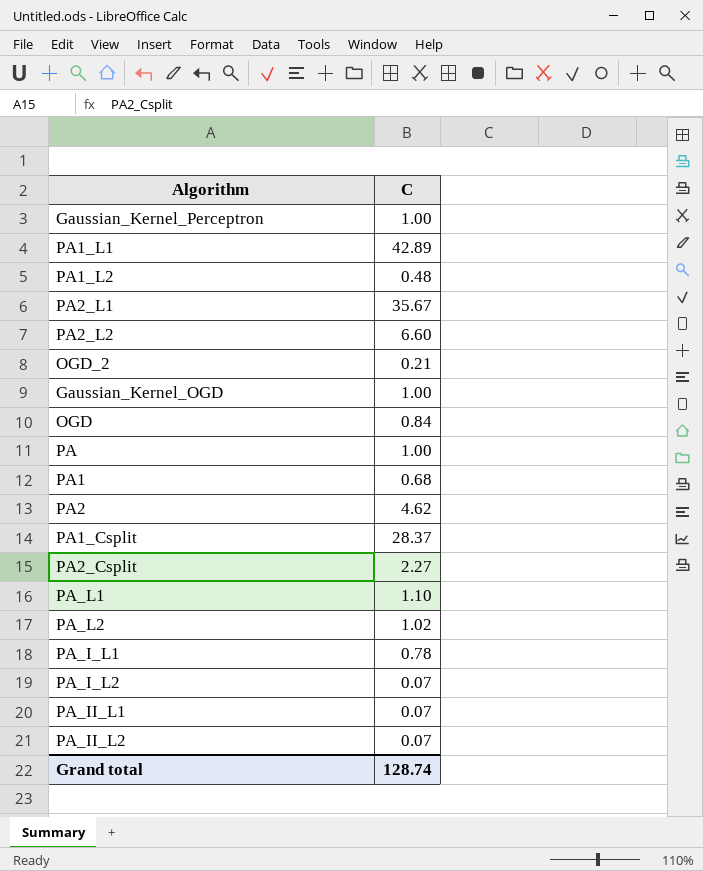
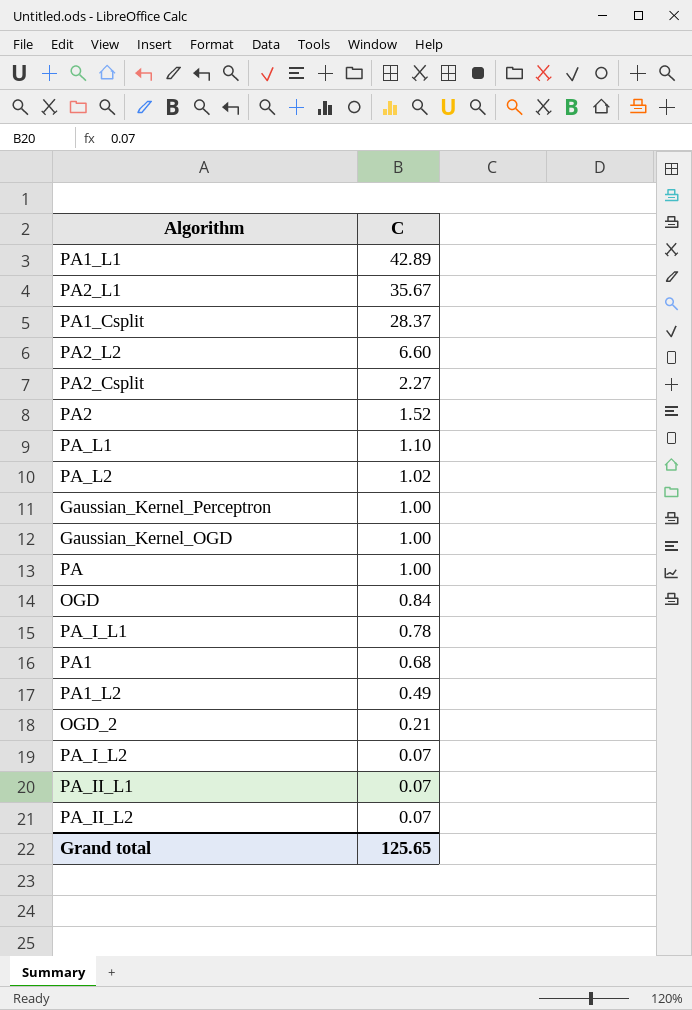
row order: none -> C descending
PA2 | C: 4.62 -> 1.52
PA1_L2 | C: 0.48 -> 0.49
Grand total | C: 128.74 -> 125.65

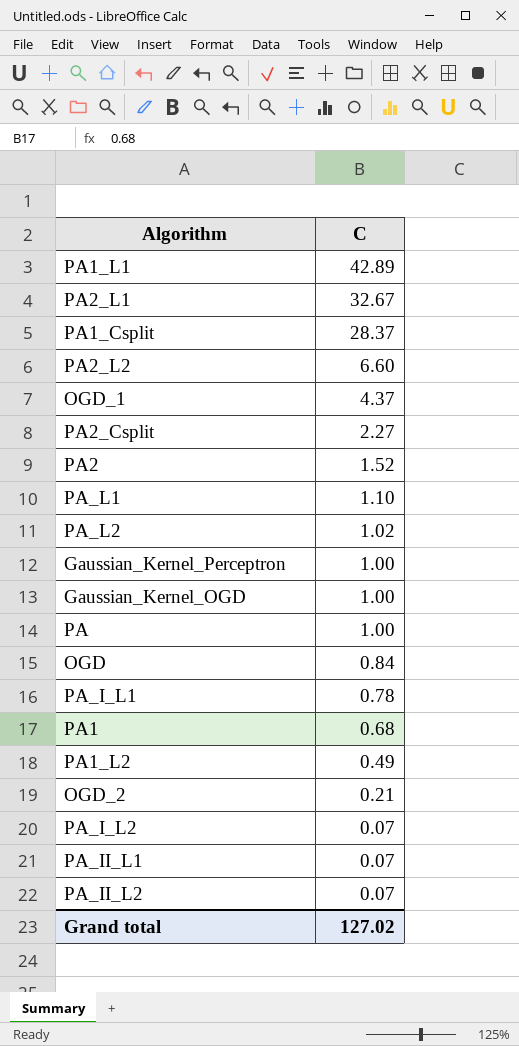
PA2_L1 | C: 35.67 -> 32.67
row OGD_1: none -> 4.37
Grand total | C: 125.65 -> 127.02

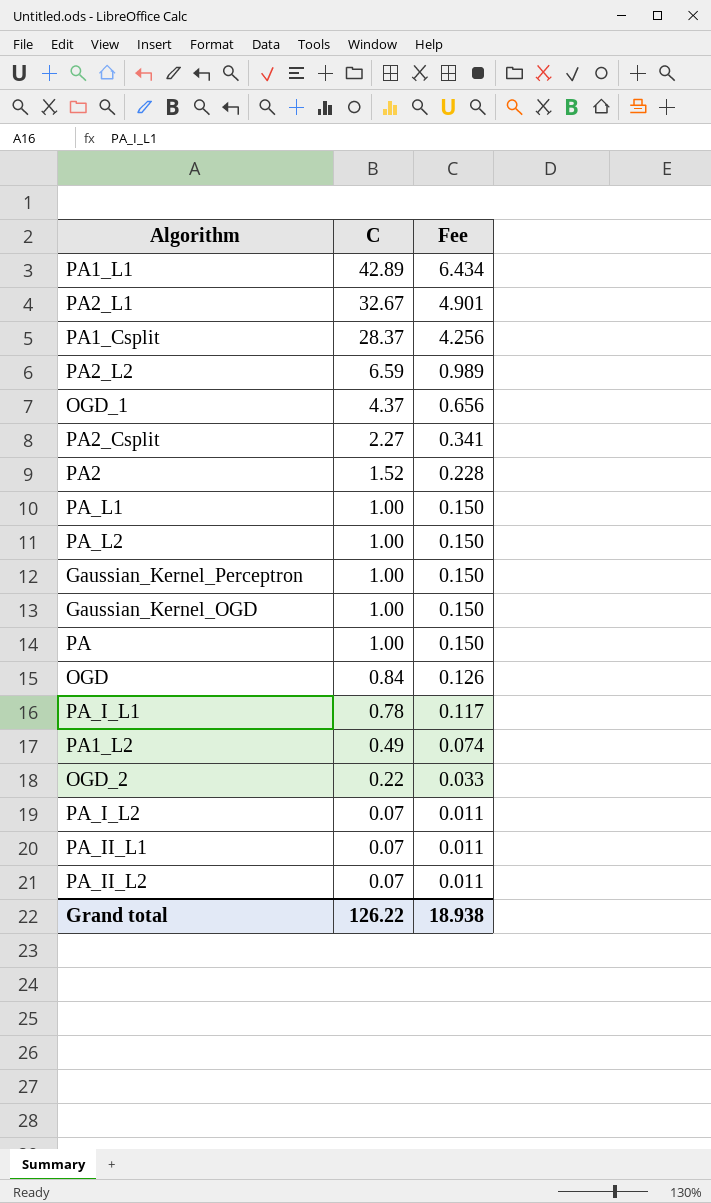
column Fee | formula: none -> [C] * 0.15
row PA1: 0.68 -> none
PA2_L2 | C: 6.60 -> 6.59
PA_L1 | C: 1.10 -> 1.00
PA_L2 | C: 1.02 -> 1.00
OGD_2 | C: 0.21 -> 0.22
Grand total | C: 127.02 -> 126.22

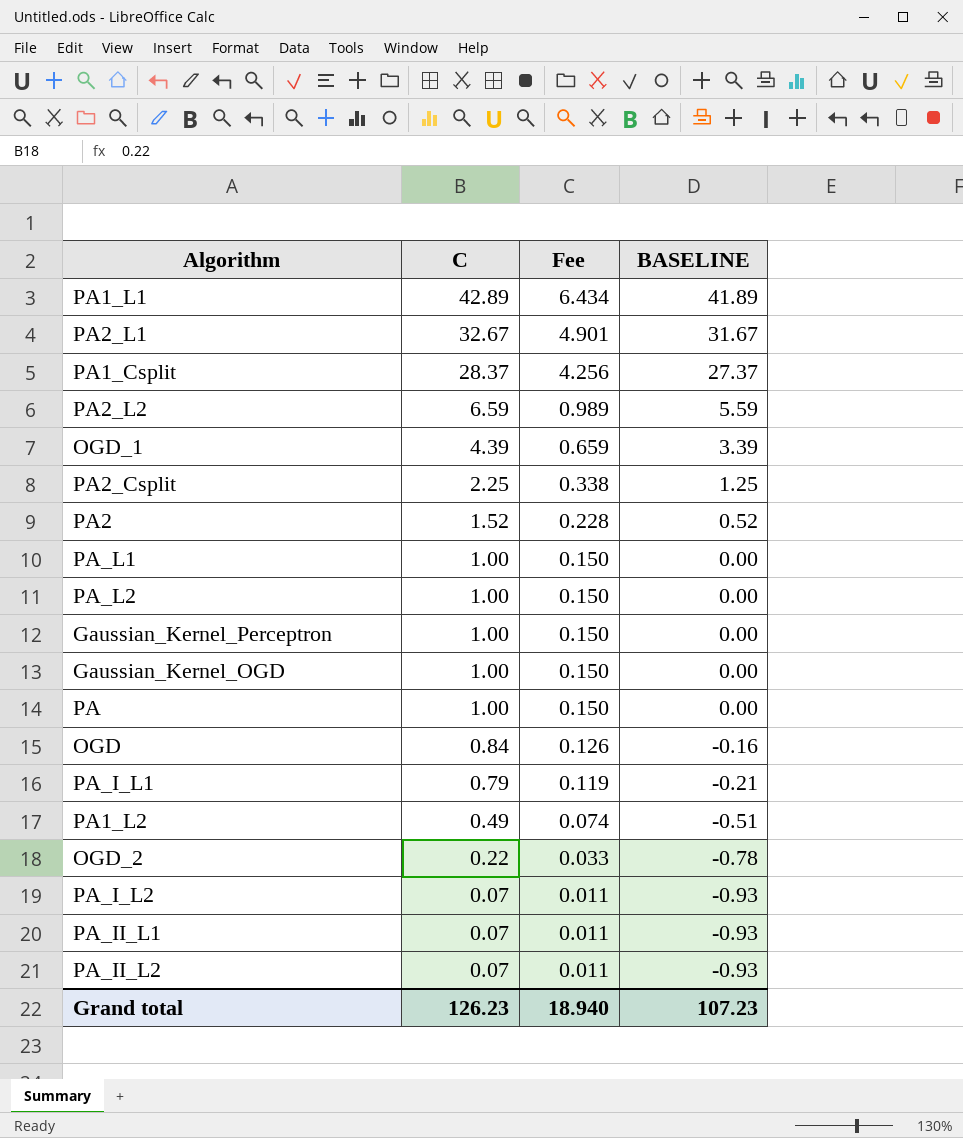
column BASELINE | formula: none -> [C] - 1
OGD_1 | C: 4.37 -> 4.39
OGD_1 | Fee: 0.656 -> 0.659
PA2_Csplit | C: 2.27 -> 2.25
PA2_Csplit | Fee: 0.341 -> 0.338
PA_I_L1 | C: 0.78 -> 0.79
PA_I_L1 | Fee: 0.117 -> 0.119
Grand total | C: 126.22 -> 126.23
Grand total | Fee: 18.938 -> 18.940

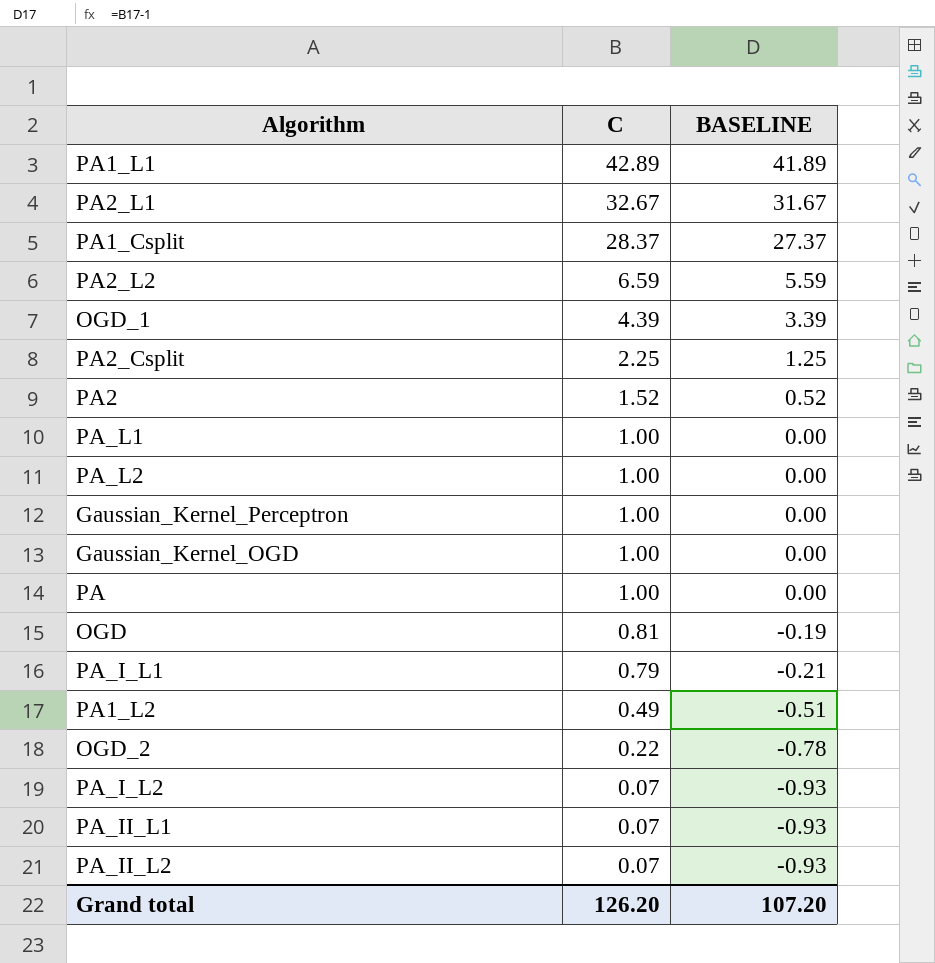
column Fee | formula: [C] * 0.15 -> none
OGD | C: 0.84 -> 0.81
OGD | BASELINE: -0.16 -> -0.19
Grand total | C: 126.23 -> 126.20
Grand total | BASELINE: 107.23 -> 107.20

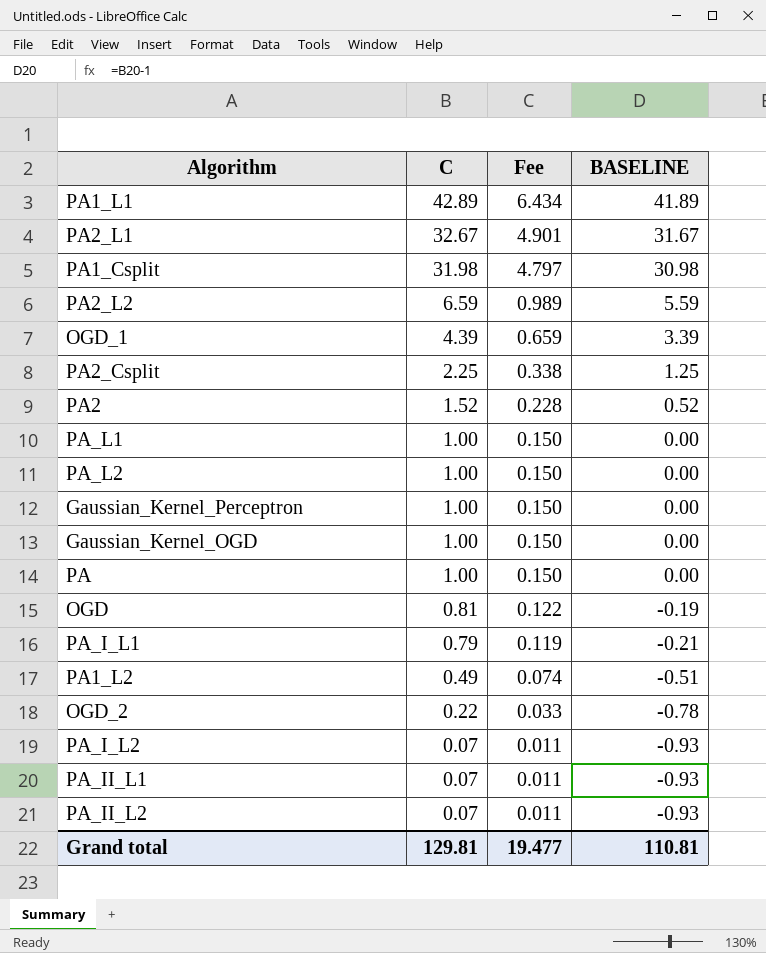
column Fee | formula: none -> [C] * 0.15
PA1_Csplit | C: 28.37 -> 31.98
PA1_Csplit | BASELINE: 27.37 -> 30.98
Grand total | C: 126.20 -> 129.81
Grand total | BASELINE: 107.20 -> 110.81

